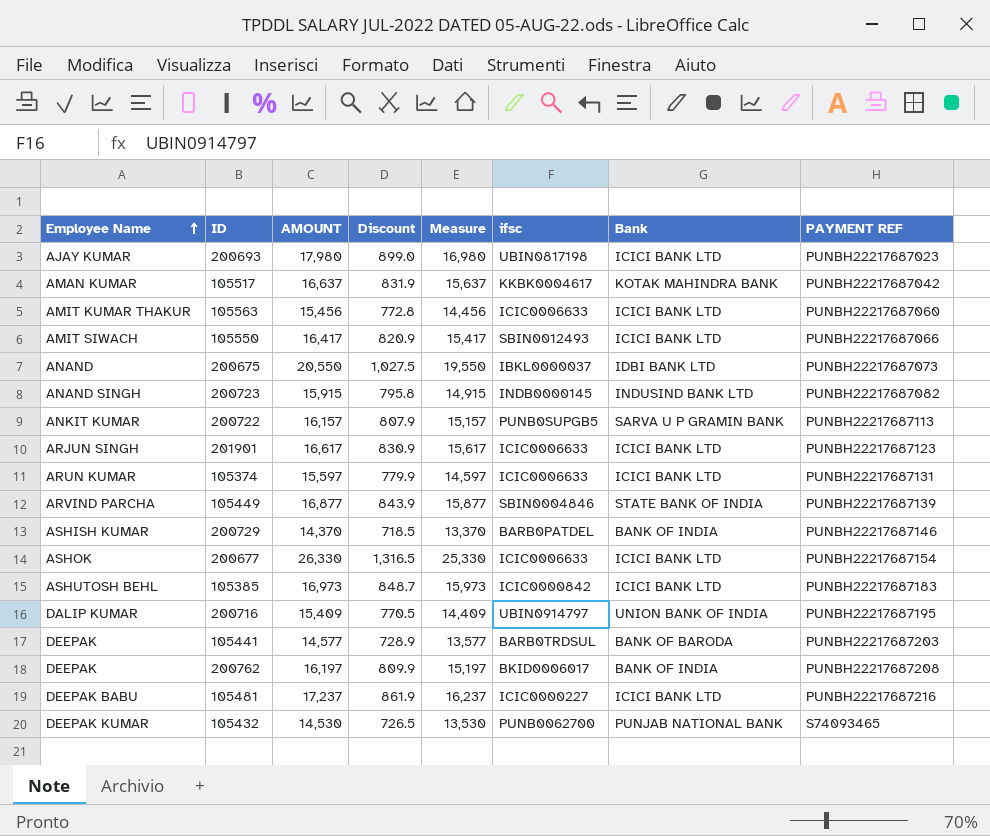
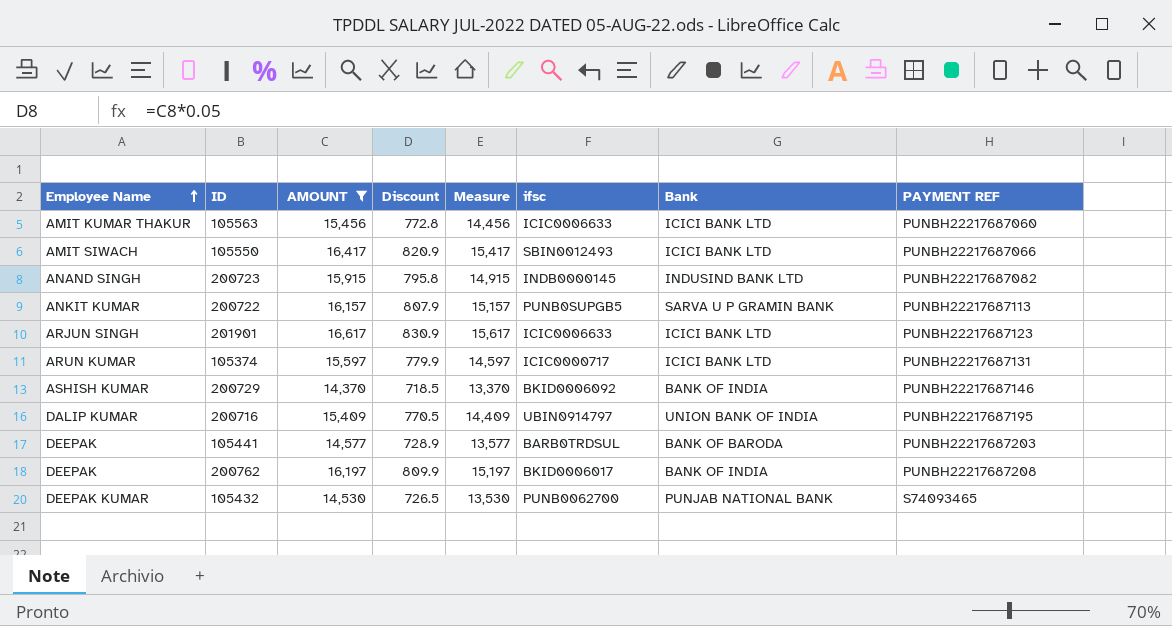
filter: none -> AMOUNT <= 16,617
105374 | ifsc: ICIC0006633 -> ICIC0000717
200729 | ifsc: BARB0PATDEL -> BKID0006092

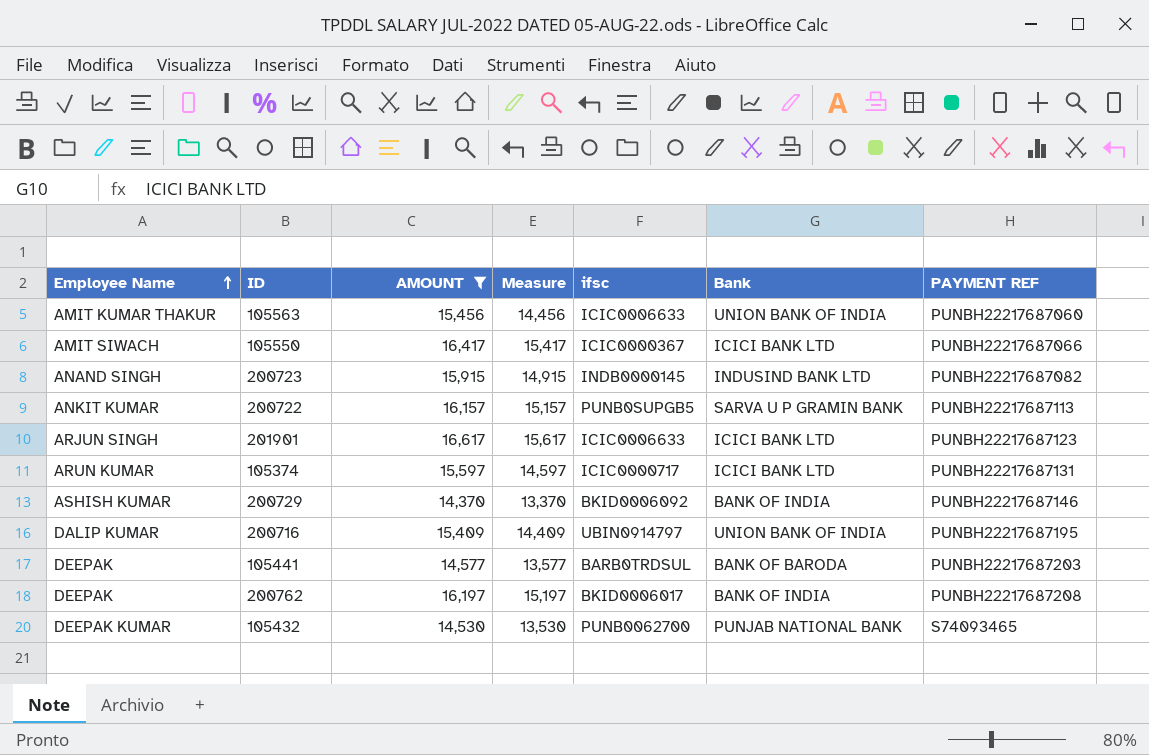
column Discount | formula: [AMOUNT] * 0.05 -> none
105563 | Bank: ICICI BANK LTD -> UNION BANK OF INDIA
105550 | ifsc: SBIN0012493 -> ICIC0000367

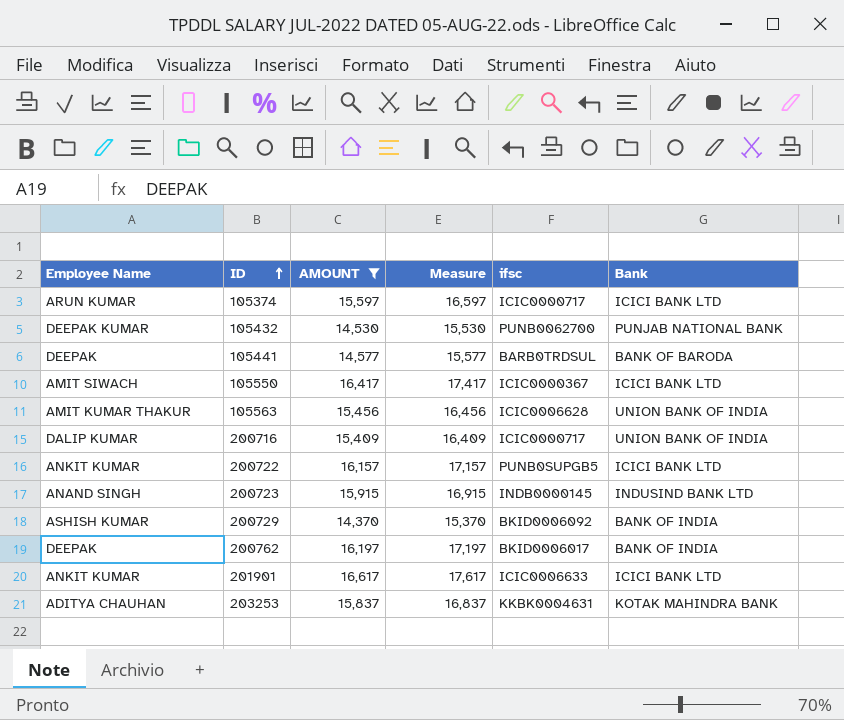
row order: Employee Name ascending -> ID ascending
column PAYMENT REF | position: 7 -> none
column Measure | formula: [AMOUNT] - 1000 -> [AMOUNT] + 1000
105563 | ifsc: ICIC0006633 -> ICIC0006628
200716 | ifsc: UBIN0914797 -> ICIC0000717
200722 | Bank: SARVA U P GRAMIN BANK -> ICICI BANK LTD
201901 | Employee Name: ARJUN SINGH -> ANKIT KUMAR
row 203253: none -> ADITYA CHAUHAN | 15,837 | 16,837 | KKBK0004631 | KOTAK MAHINDRA BANK

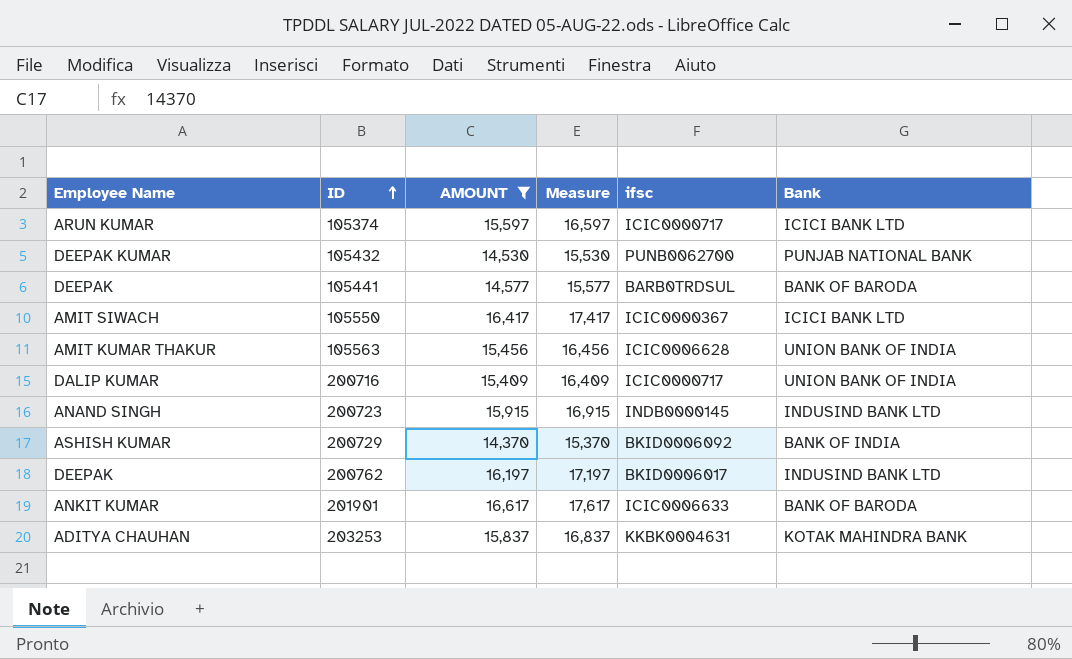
row 200722: ANKIT KUMAR | 16,157 | 17,157 | PUNB0SUPGB5 | ICICI BANK LTD -> none
200762 | Bank: BANK OF INDIA -> INDUSIND BANK LTD
201901 | Bank: ICICI BANK LTD -> BANK OF BARODA

